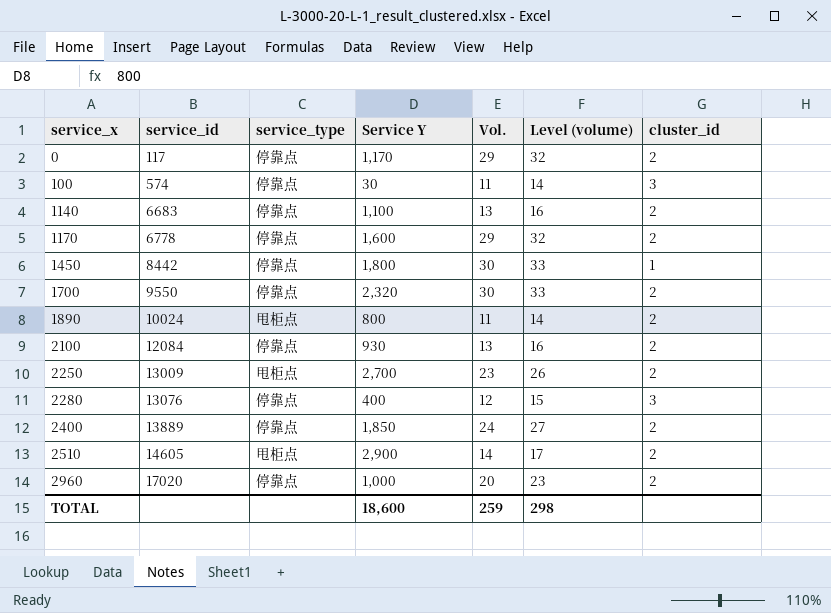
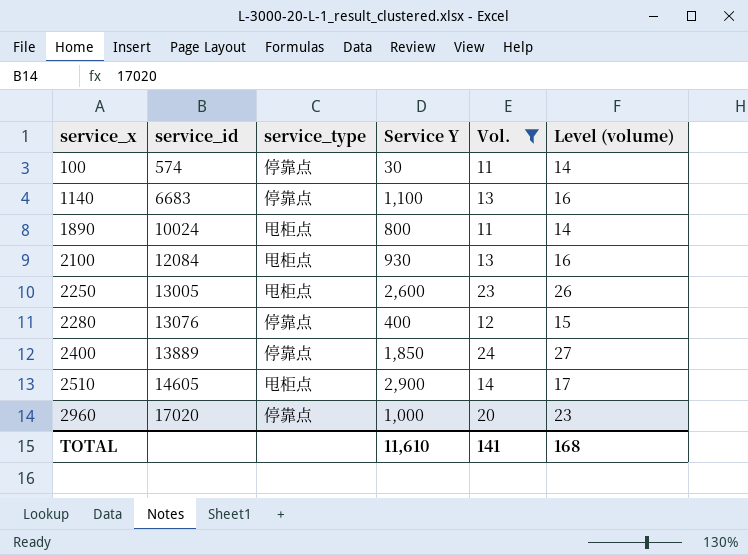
filter: none -> Vol. <= 24
column cluster_id | position: 7 -> none
2100 | service_type: 停靠点 -> 甩柜点
2250 | service_id: 13009 -> 13005
2250 | Service Y: 2,700 -> 2,600
TOTAL | Service Y: 18,600 -> 11,610
TOTAL | Vol.: 259 -> 141
TOTAL | Level (volume): 298 -> 168

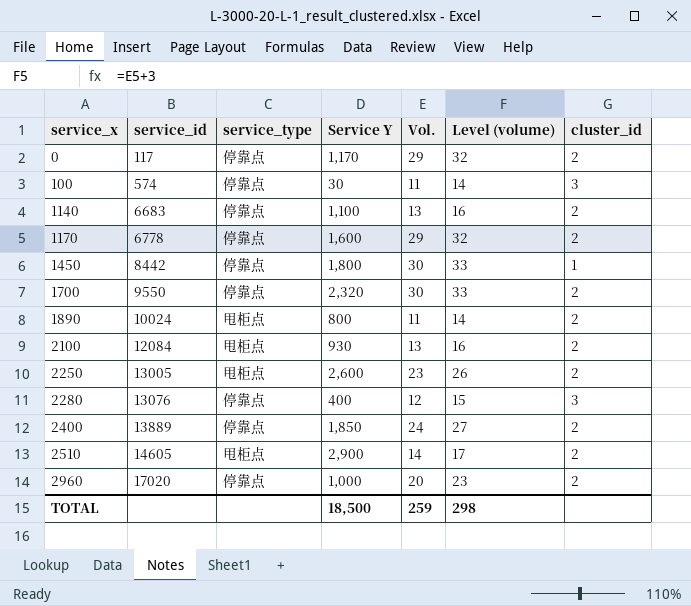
filter: Vol. <= 24 -> none
column cluster_id | position: none -> 7
TOTAL | Service Y: 11,610 -> 18,500
TOTAL | Vol.: 141 -> 259
TOTAL | Level (volume): 168 -> 298

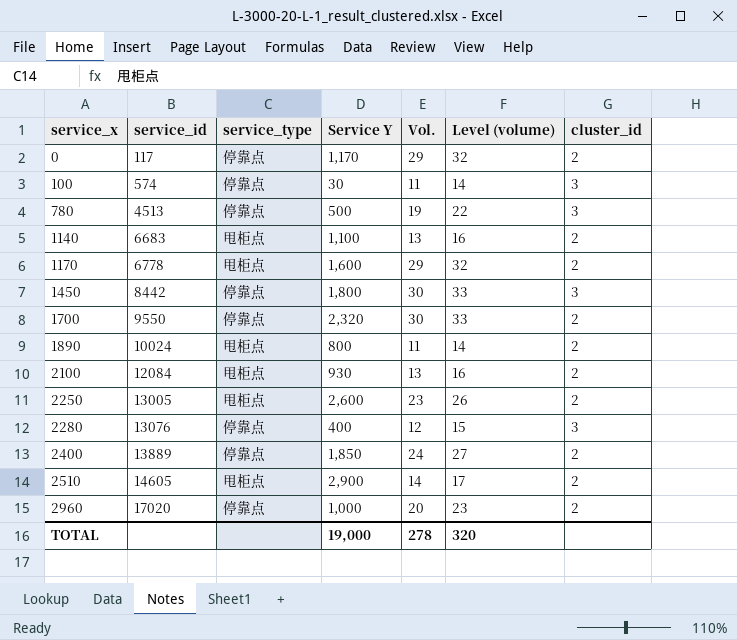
row 780: none -> 4513 | 停靠点 | 500 | 19 | 22 | 3
1140 | service_type: 停靠点 -> 甩柜点
1170 | service_type: 停靠点 -> 甩柜点
1450 | cluster_id: 1 -> 3
TOTAL | Service Y: 18,500 -> 19,000
TOTAL | Vol.: 259 -> 278
TOTAL | Level (volume): 298 -> 320

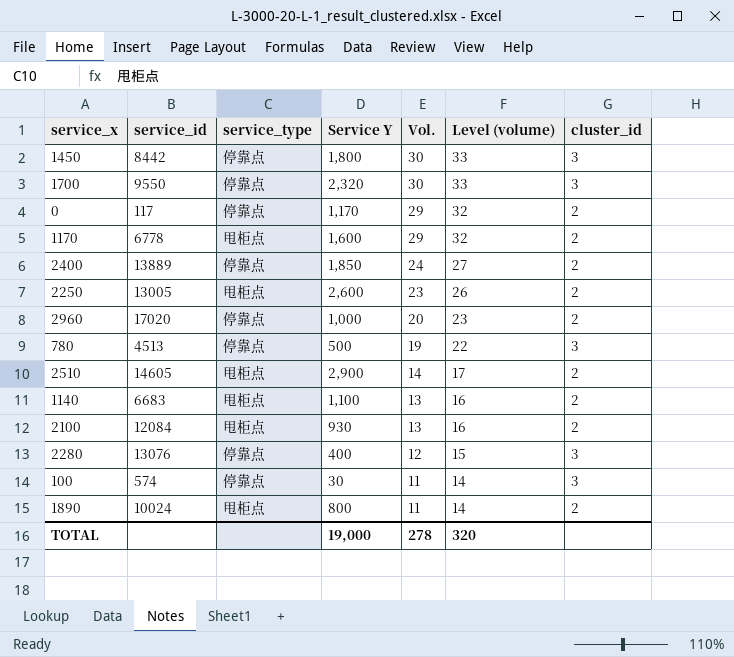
row order: service_x ascending -> Vol. descending
1700 | cluster_id: 2 -> 3

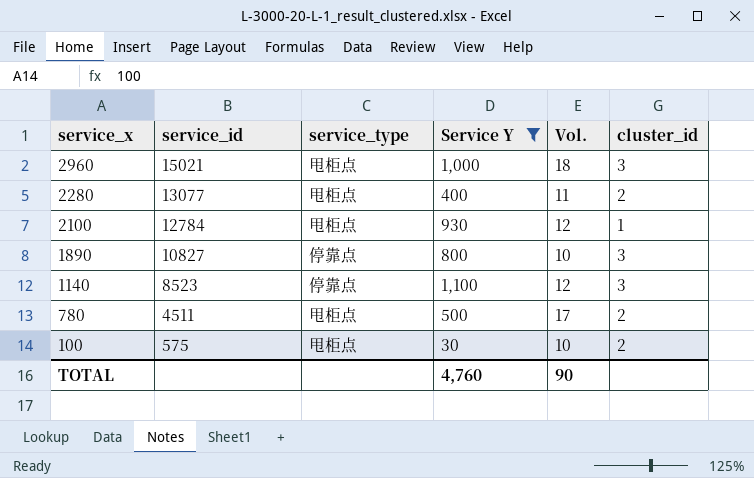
filter: none -> Service Y <= 1,100
row order: Vol. descending -> service_x descending
column Level (volume) | formula: [Vol.] + 3 -> none
2960 | service_id: 17020 -> 15021
2960 | service_type: 停靠点 -> 甩柜点
2960 | Vol.: 20 -> 18
2960 | cluster_id: 2 -> 3
2280 | service_id: 13076 -> 13077
2280 | service_type: 停靠点 -> 甩柜点
2280 | Vol.: 12 -> 11
2280 | cluster_id: 3 -> 2
2100 | service_id: 12084 -> 12784
2100 | Vol.: 13 -> 12
2100 | cluster_id: 2 -> 1
1890 | service_id: 10024 -> 10827
1890 | service_type: 甩柜点 -> 停靠点
1890 | Vol.: 11 -> 10
1890 | cluster_id: 2 -> 3
1140 | service_id: 6683 -> 8523
1140 | service_type: 甩柜点 -> 停靠点
1140 | Vol.: 13 -> 12
1140 | cluster_id: 2 -> 3
780 | service_id: 4513 -> 4511
780 | service_type: 停靠点 -> 甩柜点
780 | Vol.: 19 -> 17
780 | cluster_id: 3 -> 2
100 | service_id: 574 -> 575
100 | service_type: 停靠点 -> 甩柜点
100 | Vol.: 11 -> 10
100 | cluster_id: 3 -> 2
TOTAL | Service Y: 19,000 -> 4,760
TOTAL | Vol.: 278 -> 90

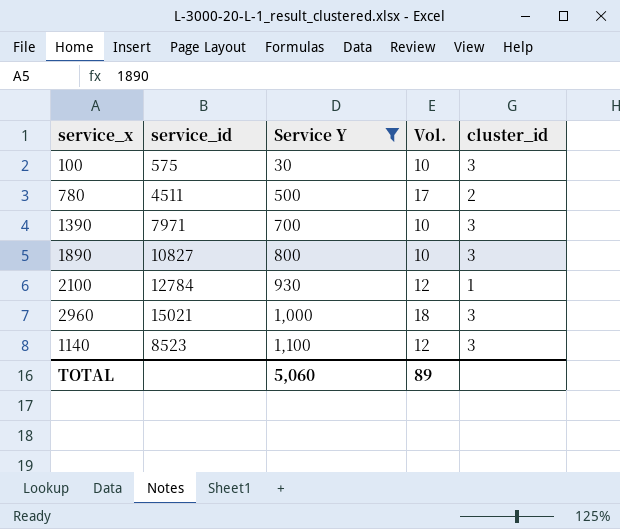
row order: service_x descending -> Service Y ascending
column service_type | position: 3 -> none
row 2280: 13077 | 甩柜点 | 400 | 11 | 2 -> none
100 | cluster_id: 2 -> 3
row 1390: none -> 7971 | 700 | 10 | 3
TOTAL | Service Y: 4,760 -> 5,060
TOTAL | Vol.: 90 -> 89

